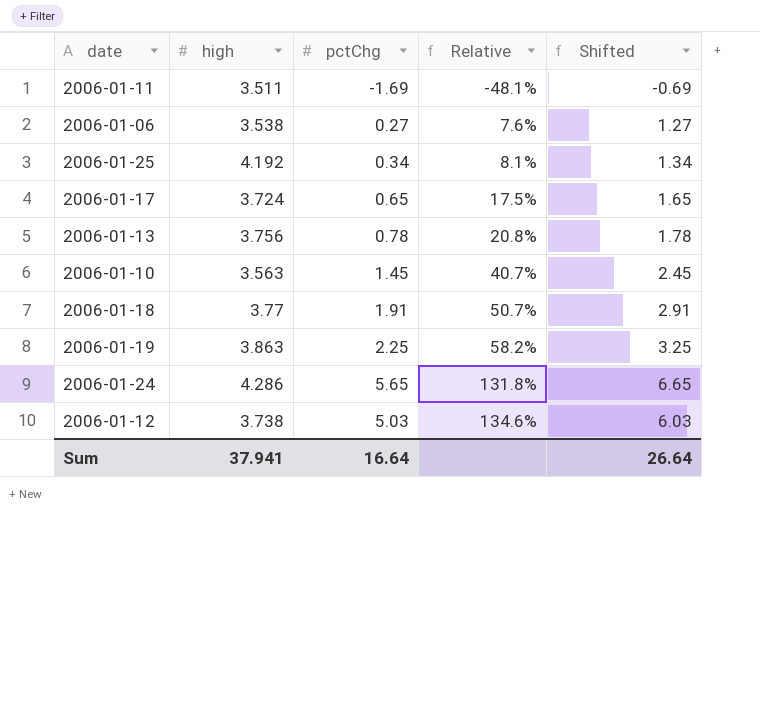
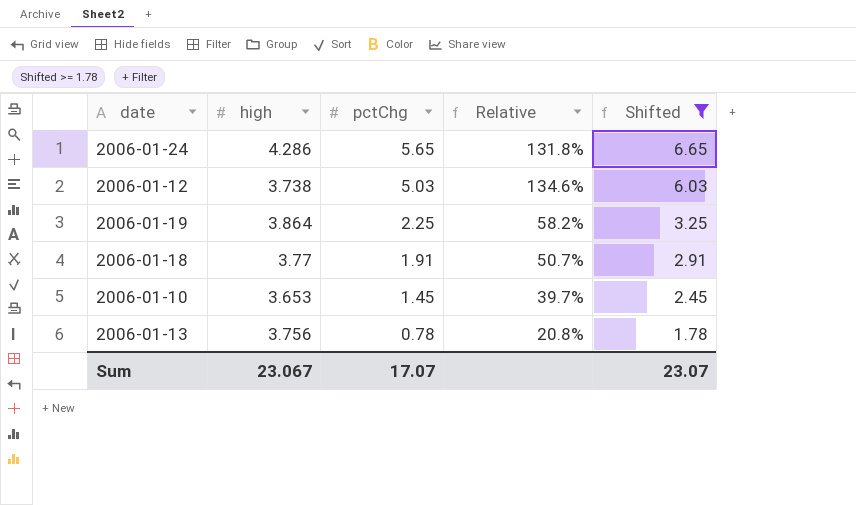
filter: none -> Shifted >= 1.78
row order: Relative ascending -> pctChg descending
2006-01-19 | high: 3.863 -> 3.864
2006-01-10 | high: 3.563 -> 3.653
2006-01-10 | Relative: 40.7% -> 39.7%
Sum | high: 37.941 -> 23.067
Sum | pctChg: 16.64 -> 17.07
Sum | Shifted: 26.64 -> 23.07

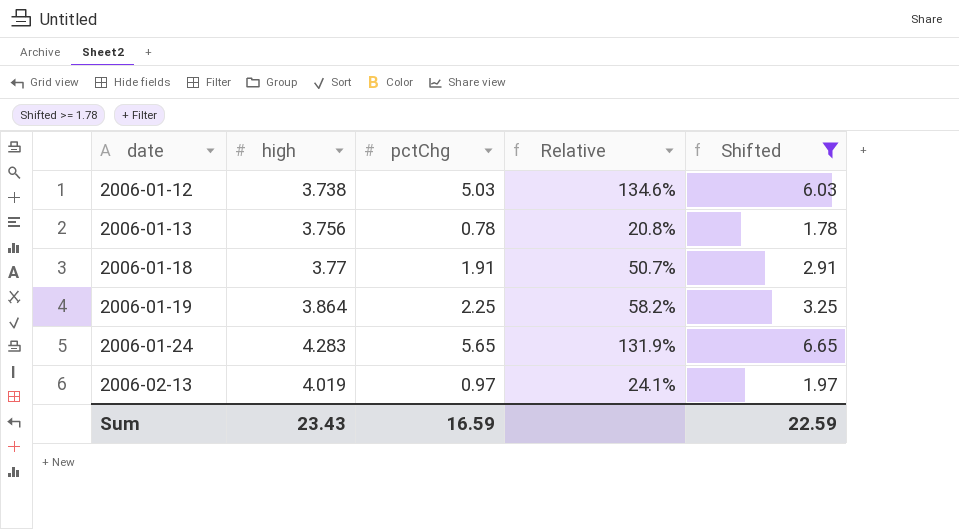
row order: pctChg descending -> date ascending
row 2006-01-10: 3.653 | 1.45 | 39.7% | 2.45 -> none
2006-01-24 | high: 4.286 -> 4.283
2006-01-24 | Relative: 131.8% -> 131.9%
row 2006-02-13: none -> 4.019 | 0.97 | 24.1% | 1.97
Sum | high: 23.067 -> 23.43
Sum | pctChg: 17.07 -> 16.59
Sum | Shifted: 23.07 -> 22.59

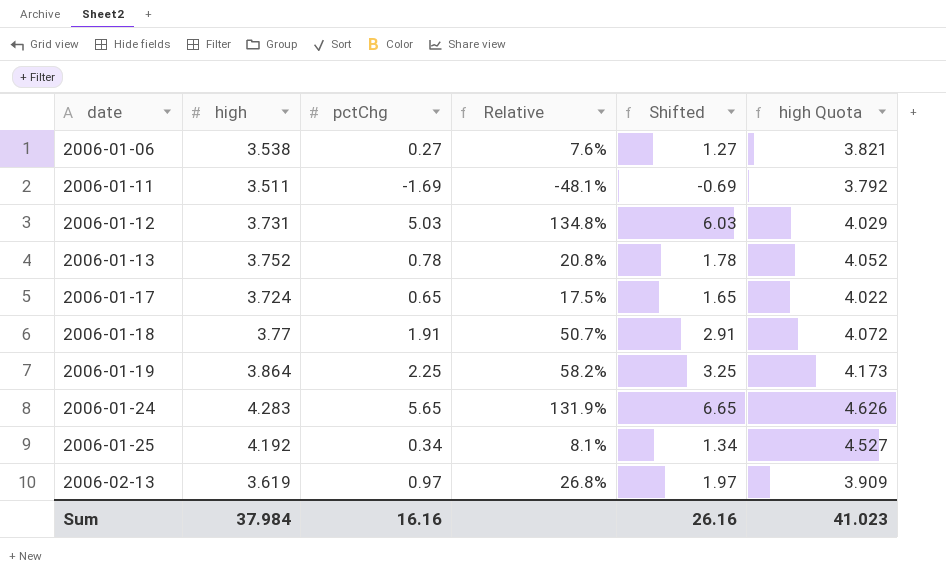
filter: Shifted >= 1.78 -> none
column high Quota | formula: none -> [high] * 1.08
2006-01-12 | high: 3.738 -> 3.731
2006-01-12 | Relative: 134.6% -> 134.8%
2006-01-13 | high: 3.756 -> 3.752
2006-02-13 | high: 4.019 -> 3.619
2006-02-13 | Relative: 24.1% -> 26.8%
Sum | high: 23.43 -> 37.984
Sum | pctChg: 16.59 -> 16.16
Sum | Shifted: 22.59 -> 26.16

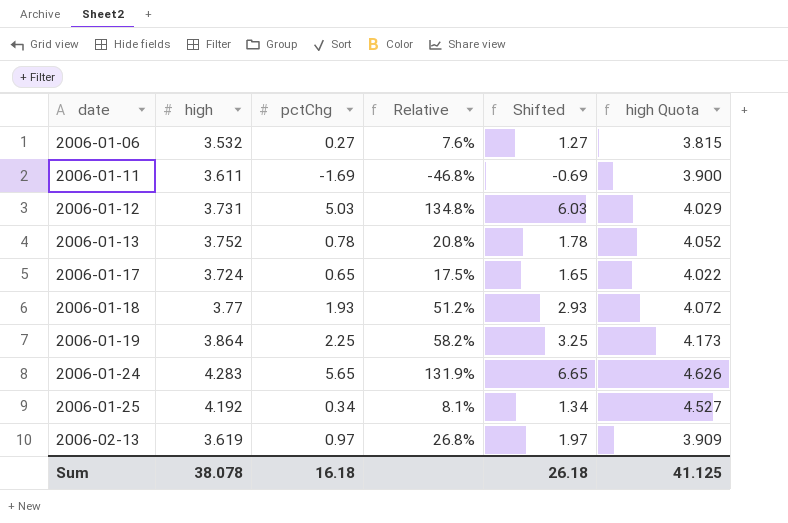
2006-01-06 | high: 3.538 -> 3.532
2006-01-06 | high Quota: 3.821 -> 3.815
2006-01-11 | high: 3.511 -> 3.611
2006-01-11 | Relative: -48.1% -> -46.8%
2006-01-11 | high Quota: 3.792 -> 3.900
2006-01-18 | pctChg: 1.91 -> 1.93
2006-01-18 | Relative: 50.7% -> 51.2%
2006-01-18 | Shifted: 2.91 -> 2.93
Sum | high: 37.984 -> 38.078
Sum | pctChg: 16.16 -> 16.18
Sum | Shifted: 26.16 -> 26.18
Sum | high Quota: 41.023 -> 41.125

